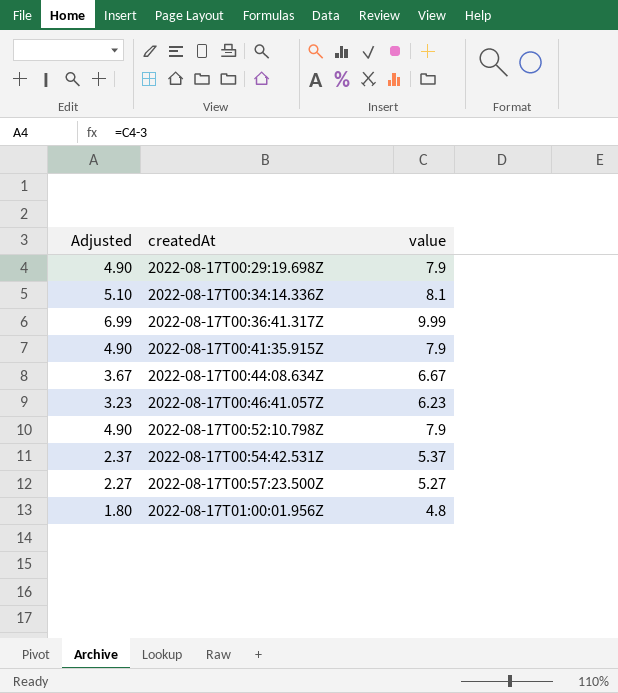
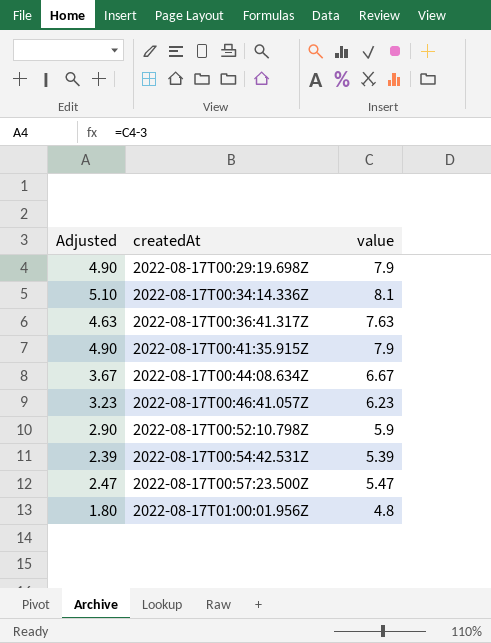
2022-08-17T00:36:41.317Z | Adjusted: 6.99 -> 4.63
2022-08-17T00:36:41.317Z | value: 9.99 -> 7.63
2022-08-17T00:52:10.798Z | Adjusted: 4.90 -> 2.90
2022-08-17T00:52:10.798Z | value: 7.9 -> 5.9
2022-08-17T00:54:42.531Z | Adjusted: 2.37 -> 2.39
2022-08-17T00:54:42.531Z | value: 5.37 -> 5.39
2022-08-17T00:57:23.500Z | Adjusted: 2.27 -> 2.47
2022-08-17T00:57:23.500Z | value: 5.27 -> 5.47

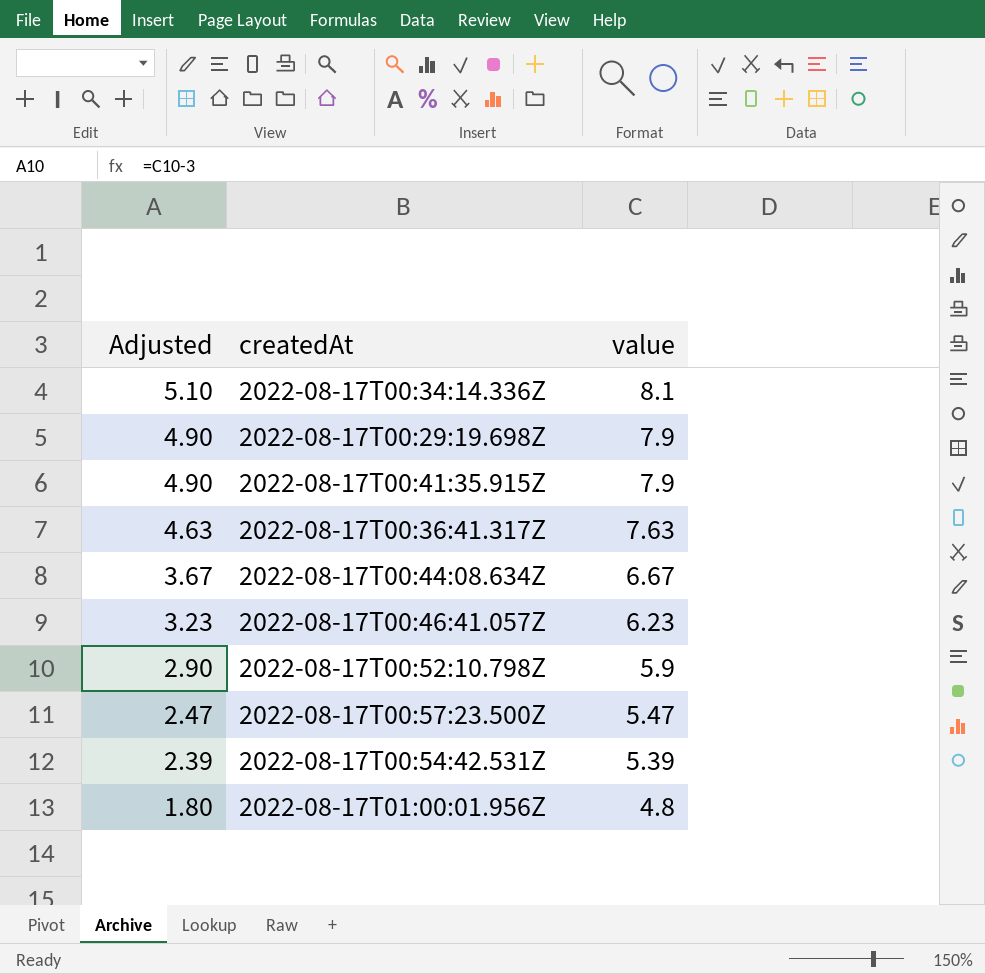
row order: createdAt ascending -> Adjusted descending

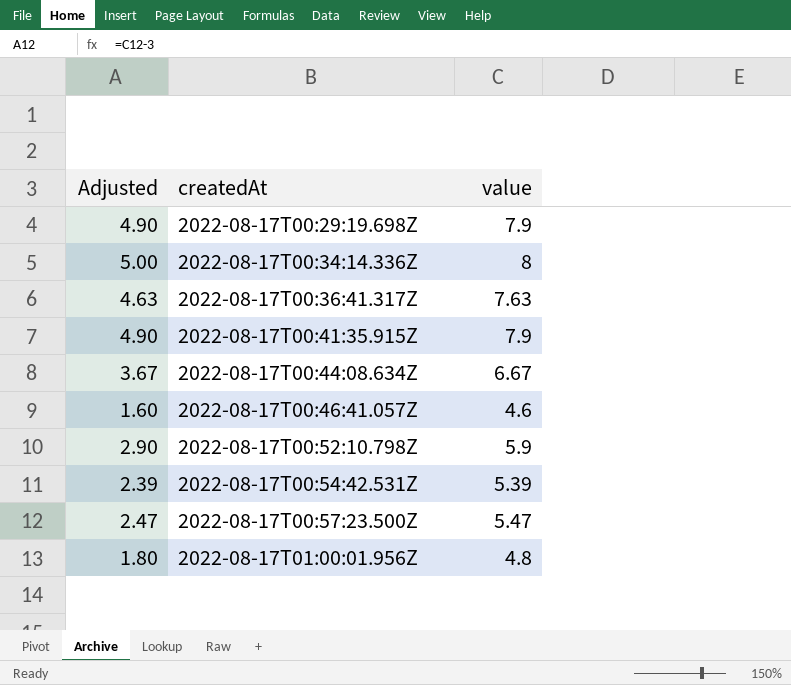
row order: Adjusted descending -> createdAt ascending
2022-08-17T00:34:14.336Z | Adjusted: 5.10 -> 5.00
2022-08-17T00:34:14.336Z | value: 8.1 -> 8
2022-08-17T00:46:41.057Z | Adjusted: 3.23 -> 1.60
2022-08-17T00:46:41.057Z | value: 6.23 -> 4.6

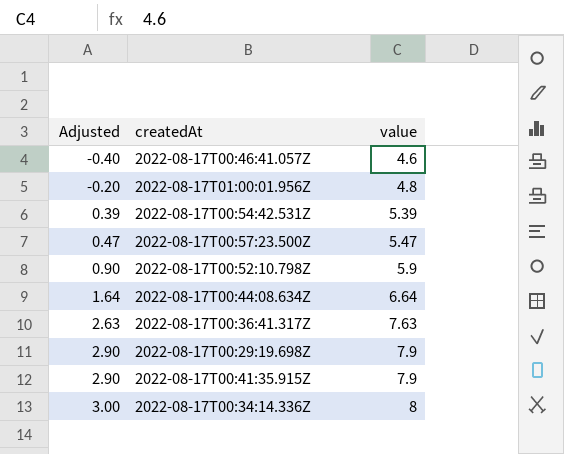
row order: createdAt ascending -> Adjusted ascending
column Adjusted | formula: [value] - 3 -> [value] - 5
2022-08-17T00:44:08.634Z | value: 6.67 -> 6.64

